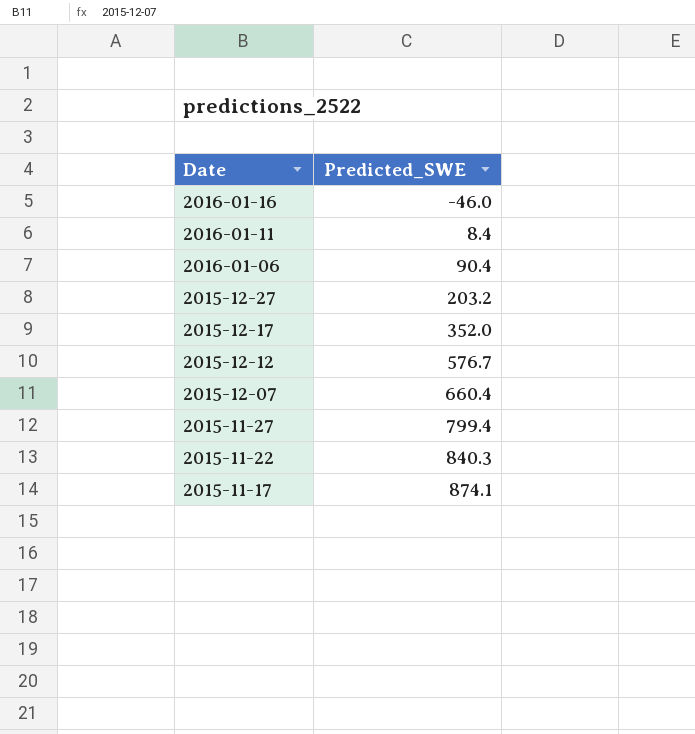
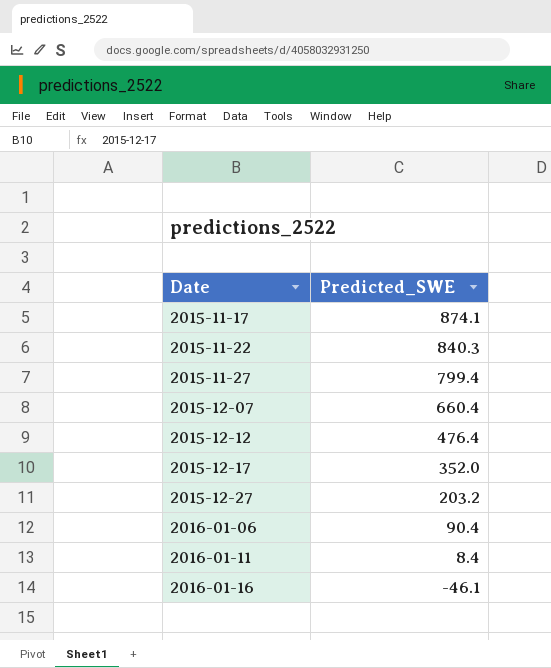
row order: Date descending -> Date ascending
2015-12-12 | Predicted_SWE: 576.7 -> 476.4
2016-01-16 | Predicted_SWE: -46.0 -> -46.1

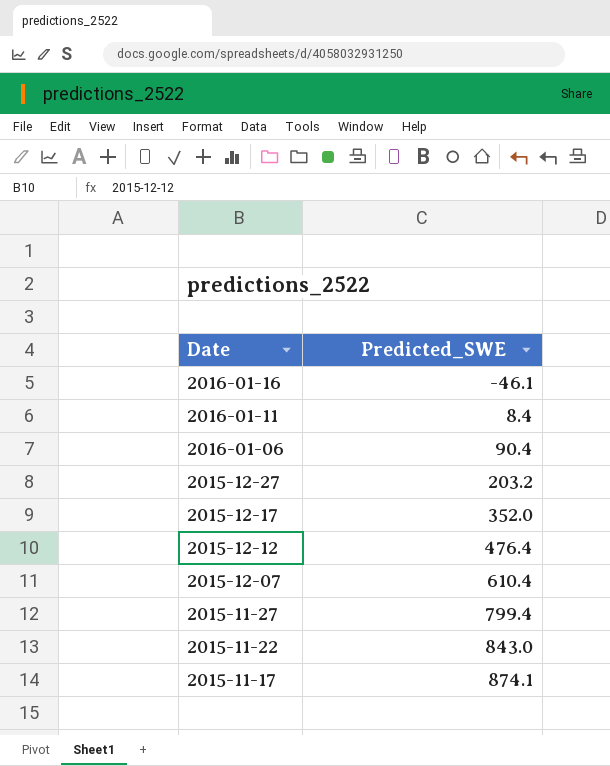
row order: Date ascending -> Date descending
2015-12-07 | Predicted_SWE: 660.4 -> 610.4
2015-11-22 | Predicted_SWE: 840.3 -> 843.0

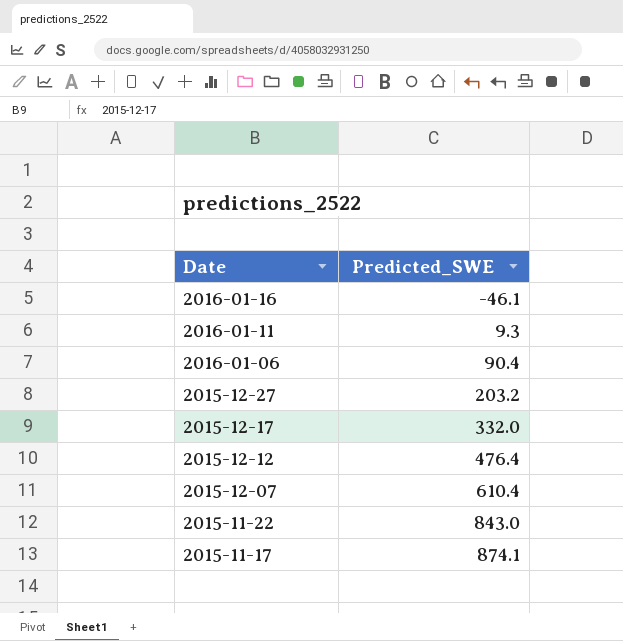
row 2015-11-27: 799.4 -> none
2016-01-11 | Predicted_SWE: 8.4 -> 9.3
2015-12-17 | Predicted_SWE: 352.0 -> 332.0

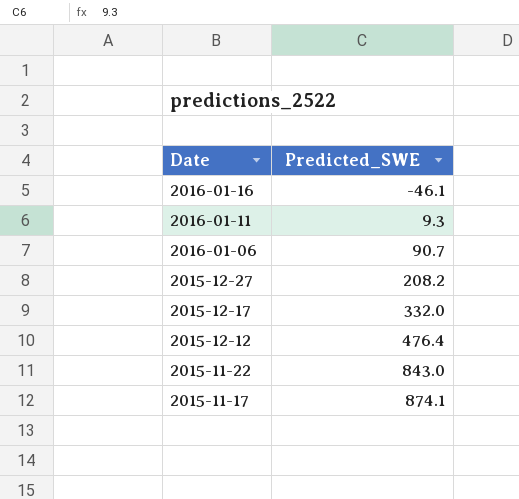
row 2015-12-07: 610.4 -> none
2016-01-06 | Predicted_SWE: 90.4 -> 90.7
2015-12-27 | Predicted_SWE: 203.2 -> 208.2

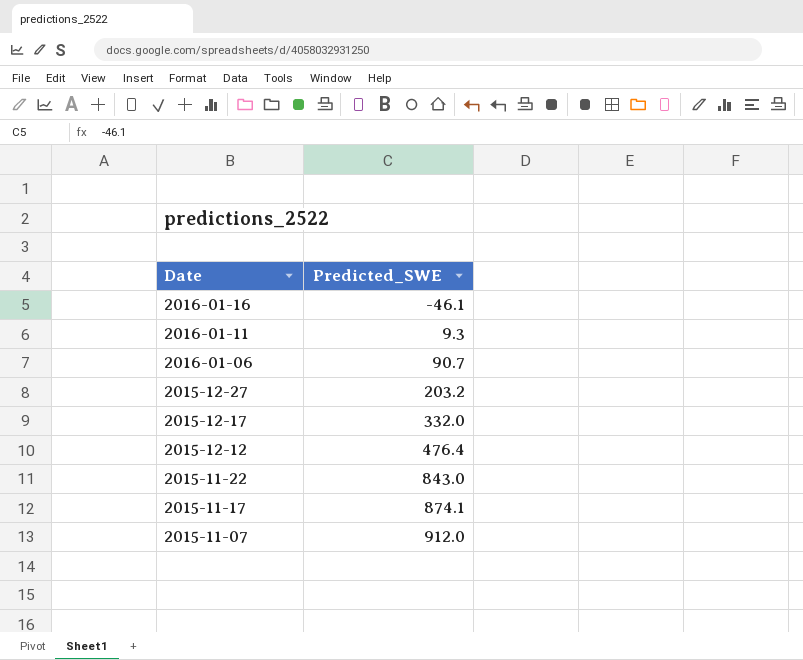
2015-12-27 | Predicted_SWE: 208.2 -> 203.2
row 2015-11-07: none -> 912.0

